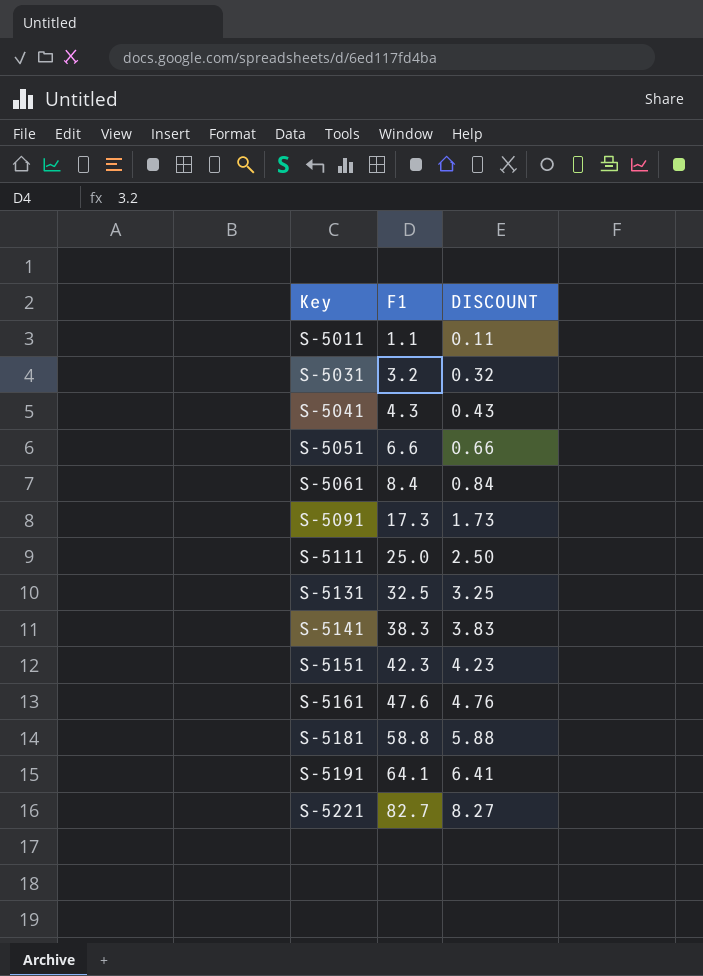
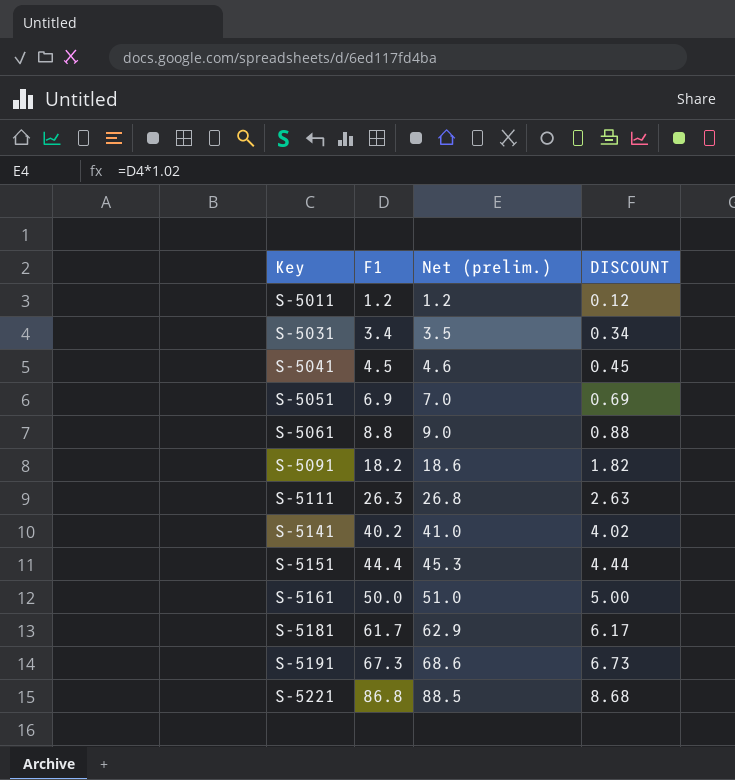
column Net (prelim.) | formula: none -> [F1] * 1.02
row S-5131: 32.5 | 3.25 -> none
S-5011 | F1: 1.1 -> 1.2
S-5011 | DISCOUNT: 0.11 -> 0.12
S-5031 | F1: 3.2 -> 3.4
S-5031 | DISCOUNT: 0.32 -> 0.34
S-5041 | F1: 4.3 -> 4.5
S-5041 | DISCOUNT: 0.43 -> 0.45
S-5051 | F1: 6.6 -> 6.9
S-5051 | DISCOUNT: 0.66 -> 0.69
S-5061 | F1: 8.4 -> 8.8
S-5061 | DISCOUNT: 0.84 -> 0.88
S-5091 | F1: 17.3 -> 18.2
S-5091 | DISCOUNT: 1.73 -> 1.82
S-5111 | F1: 25.0 -> 26.3
S-5111 | DISCOUNT: 2.50 -> 2.63
S-5141 | F1: 38.3 -> 40.2
S-5141 | DISCOUNT: 3.83 -> 4.02
S-5151 | F1: 42.3 -> 44.4
S-5151 | DISCOUNT: 4.23 -> 4.44
S-5161 | F1: 47.6 -> 50.0
S-5161 | DISCOUNT: 4.76 -> 5.00
S-5181 | F1: 58.8 -> 61.7
S-5181 | DISCOUNT: 5.88 -> 6.17
S-5191 | F1: 64.1 -> 67.3
S-5191 | DISCOUNT: 6.41 -> 6.73
S-5221 | F1: 82.7 -> 86.8
S-5221 | DISCOUNT: 8.27 -> 8.68

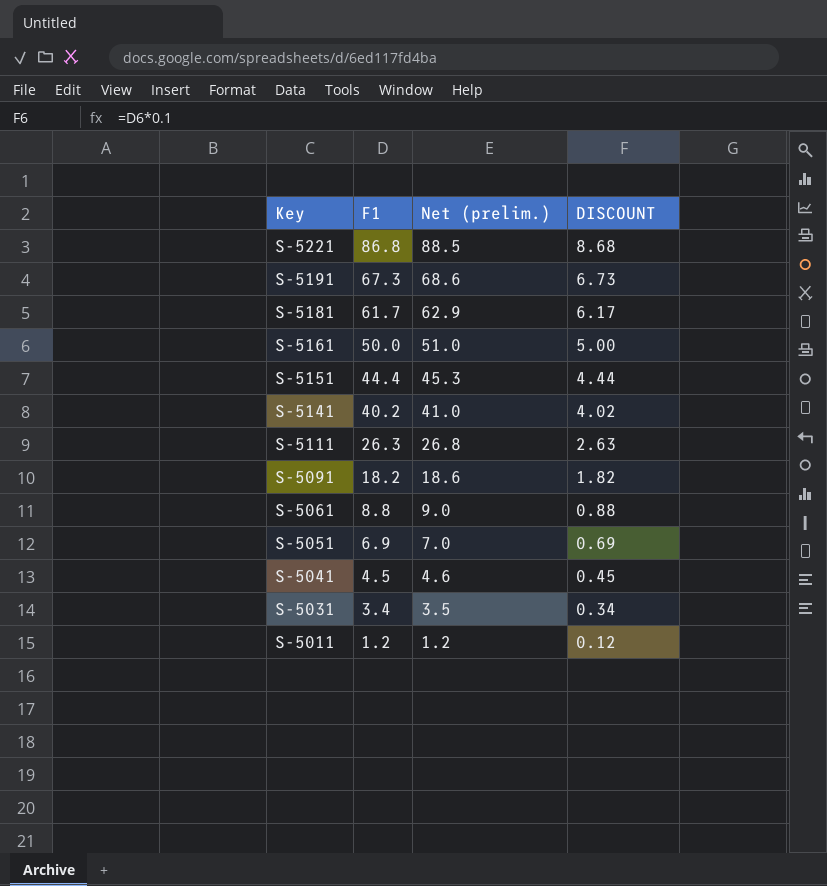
row order: Key ascending -> Key descending

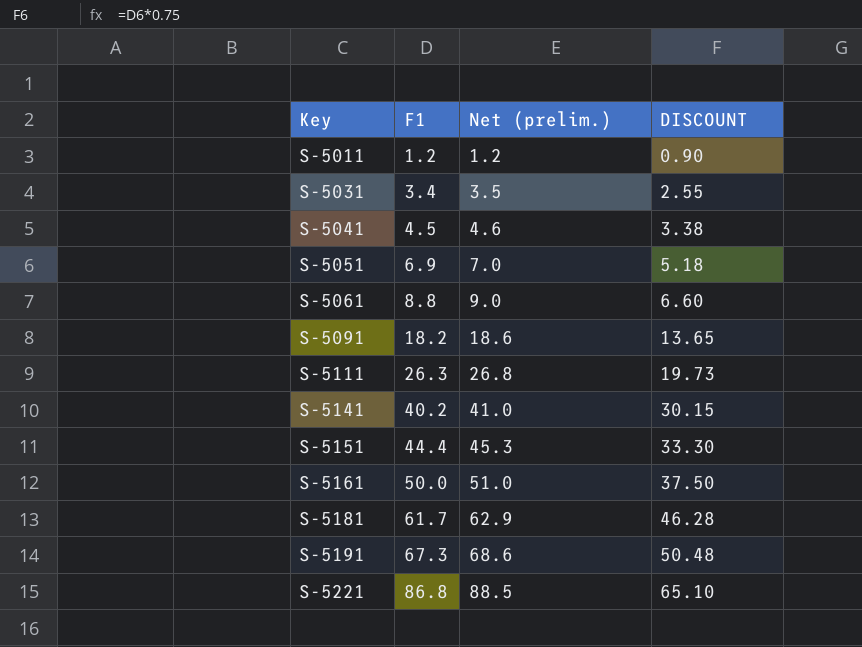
row order: Key descending -> Key ascending
column DISCOUNT | formula: [F1] * 0.1 -> [F1] * 0.75

